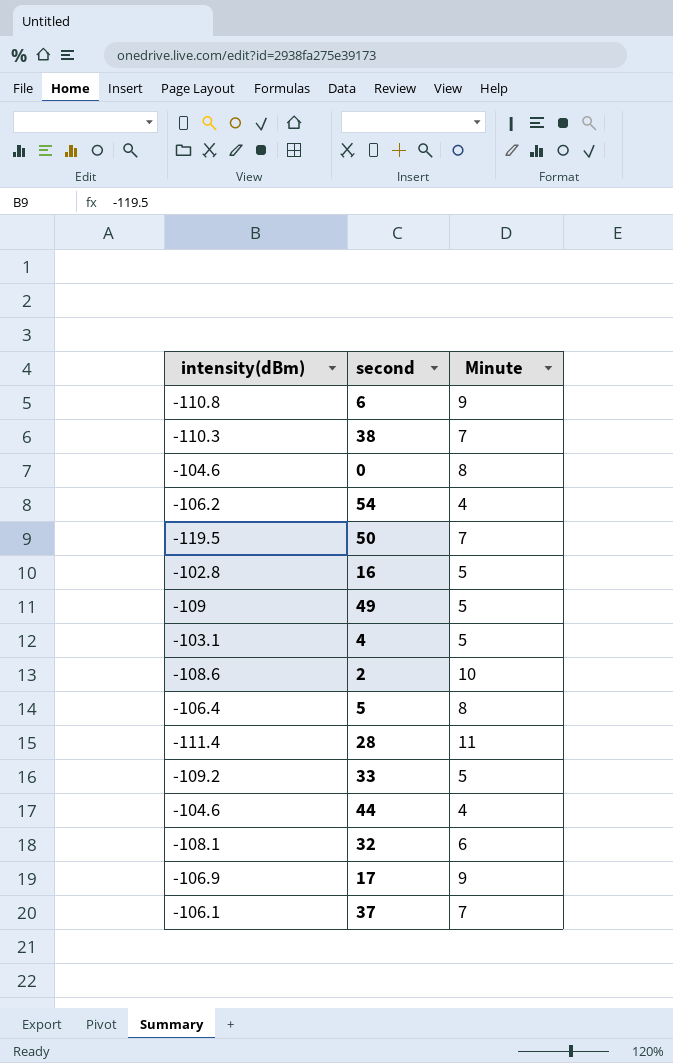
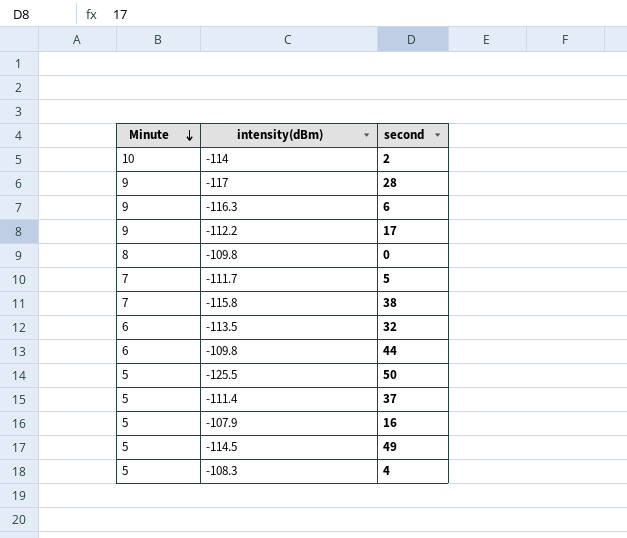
row order: none -> Minute descending
column Minute | position: 3 -> 1
row 54: -106.2 | 4 -> none
row 33: -109.2 | 5 -> none
2 | intensity(dBm): -108.6 -> -114
28 | Minute: 11 -> 9
28 | intensity(dBm): -111.4 -> -117
6 | intensity(dBm): -110.8 -> -116.3
17 | intensity(dBm): -106.9 -> -112.2
0 | intensity(dBm): -104.6 -> -109.8
5 | Minute: 8 -> 7
5 | intensity(dBm): -106.4 -> -111.7
38 | intensity(dBm): -110.3 -> -115.8
32 | intensity(dBm): -108.1 -> -113.5
44 | Minute: 4 -> 6
44 | intensity(dBm): -104.6 -> -109.8
50 | Minute: 7 -> 5
50 | intensity(dBm): -119.5 -> -125.5
37 | Minute: 7 -> 5
37 | intensity(dBm): -106.1 -> -111.4
16 | intensity(dBm): -102.8 -> -107.9
49 | intensity(dBm): -109 -> -114.5
4 | intensity(dBm): -103.1 -> -108.3

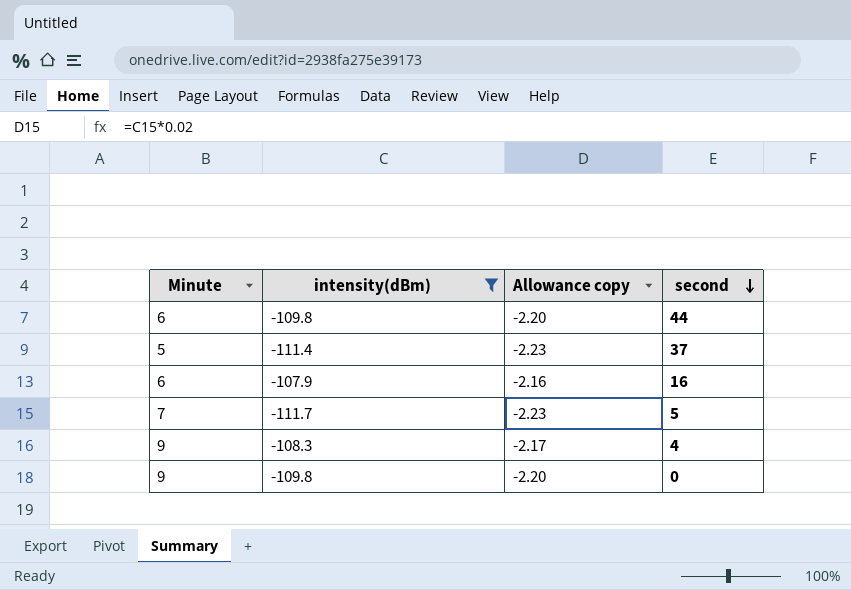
filter: none -> intensity(dBm) >= -111.7
row order: Minute descending -> second descending
column Allowance copy | formula: none -> [intensity(dBm)] * 0.02
16 | Minute: 5 -> 6
4 | Minute: 5 -> 9
0 | Minute: 8 -> 9

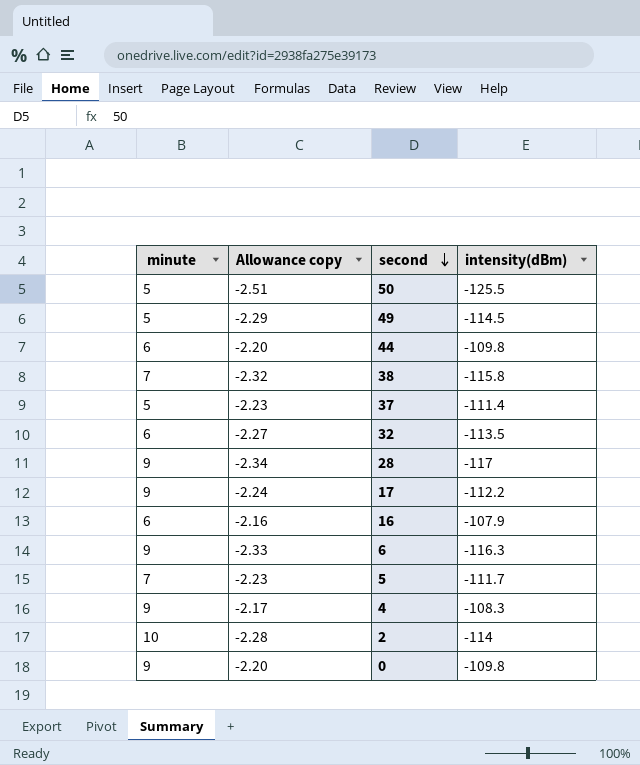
filter: intensity(dBm) >= -111.7 -> none
column name: Minute -> minute
column intensity(dBm) | position: 2 -> 4

